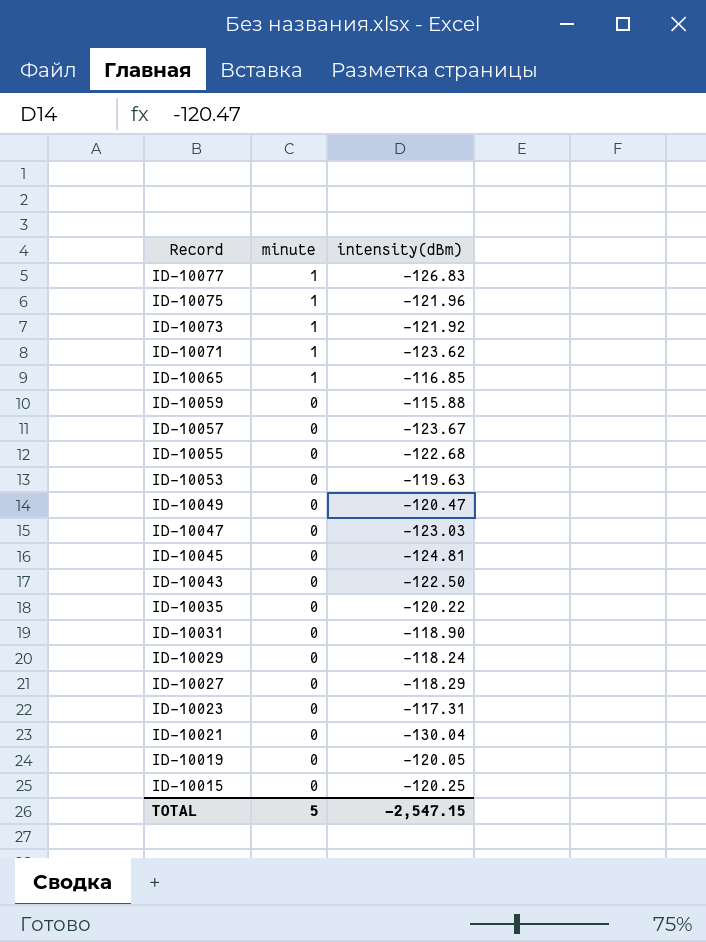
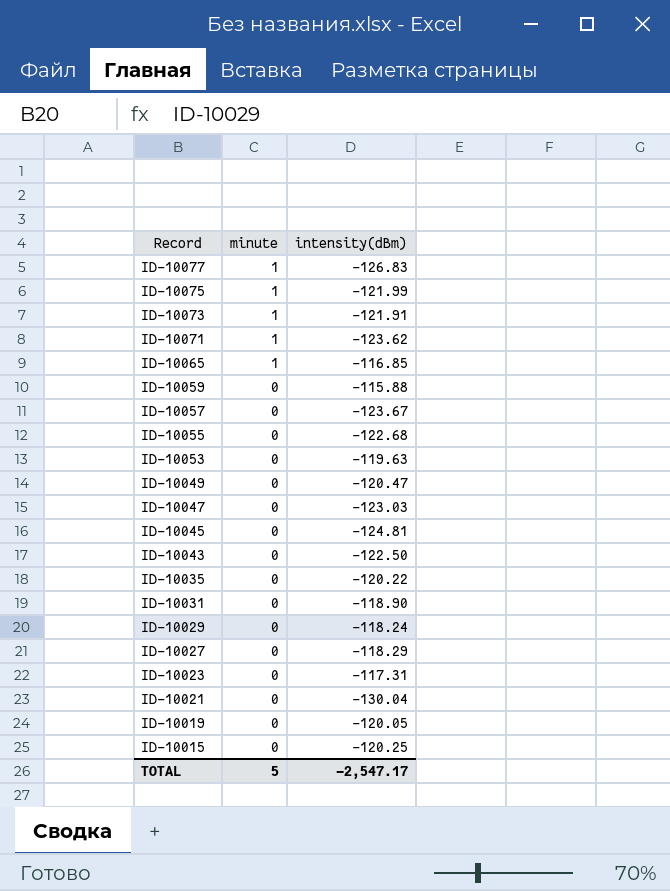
ID-10075 | intensity(dBm): -121.96 -> -121.99
ID-10073 | intensity(dBm): -121.92 -> -121.91
TOTAL | intensity(dBm): -2,547.15 -> -2,547.17

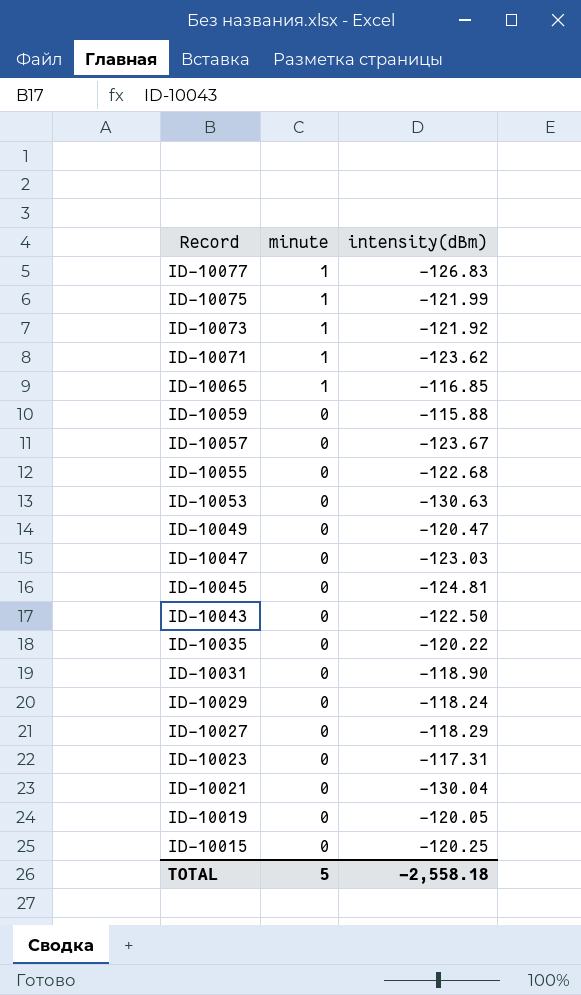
ID-10073 | intensity(dBm): -121.91 -> -121.92
ID-10053 | intensity(dBm): -119.63 -> -130.63
TOTAL | intensity(dBm): -2,547.17 -> -2,558.18

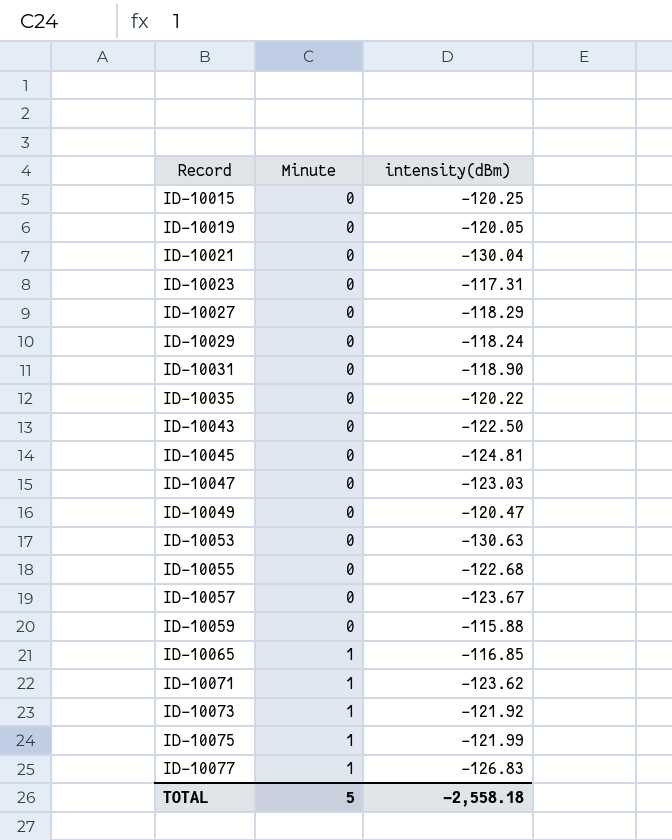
row order: Record descending -> Record ascending
column name: minute -> Minute

